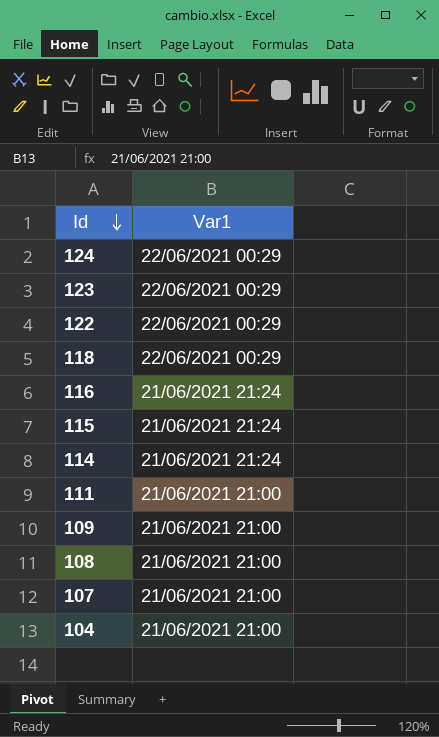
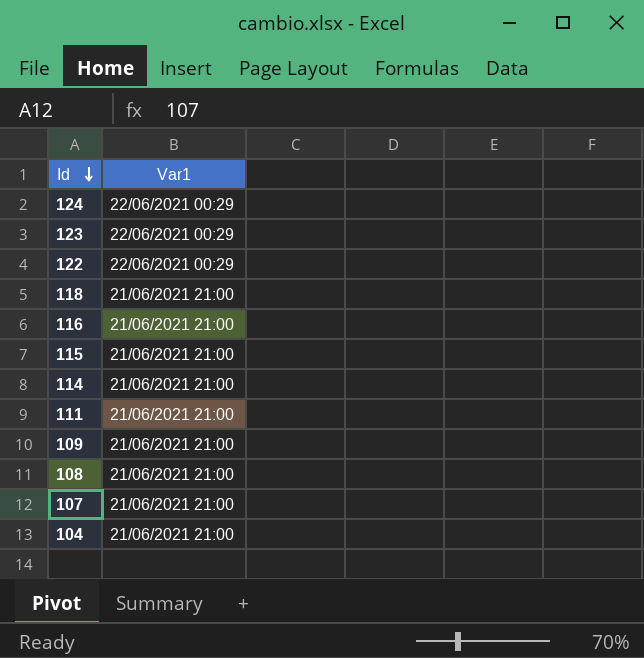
118 | Var1: 22/06/2021 00:29 -> 21/06/2021 21:00
116 | Var1: 21/06/2021 21:24 -> 21/06/2021 21:00
115 | Var1: 21/06/2021 21:24 -> 21/06/2021 21:00
114 | Var1: 21/06/2021 21:24 -> 21/06/2021 21:00

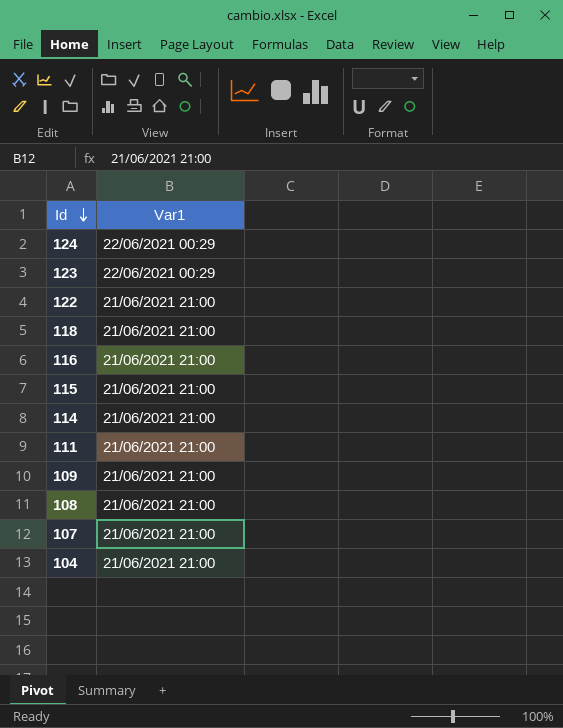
122 | Var1: 22/06/2021 00:29 -> 21/06/2021 21:00

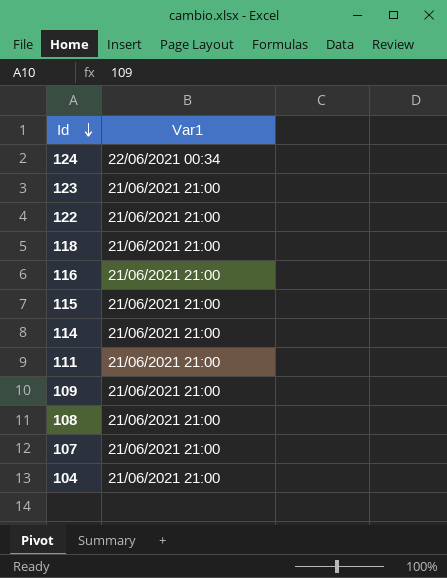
124 | Var1: 22/06/2021 00:29 -> 22/06/2021 00:34
123 | Var1: 22/06/2021 00:29 -> 21/06/2021 21:00

